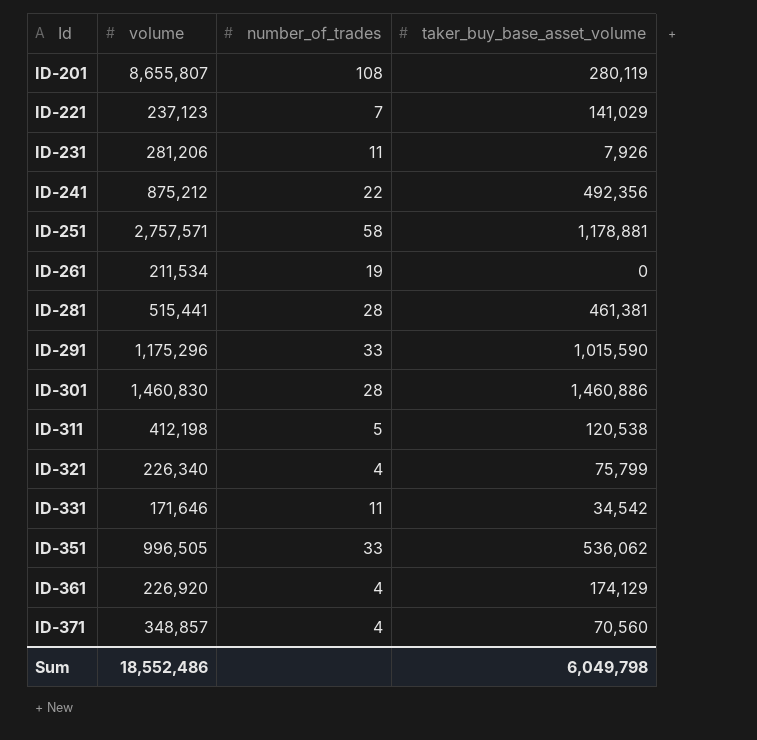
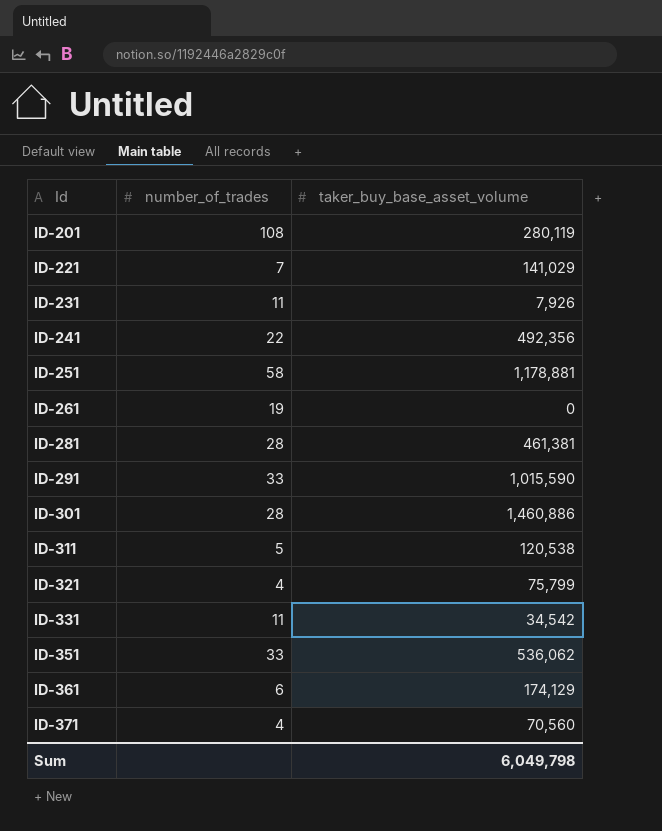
column volume | position: 2 -> none
ID-361 | number_of_trades: 4 -> 6

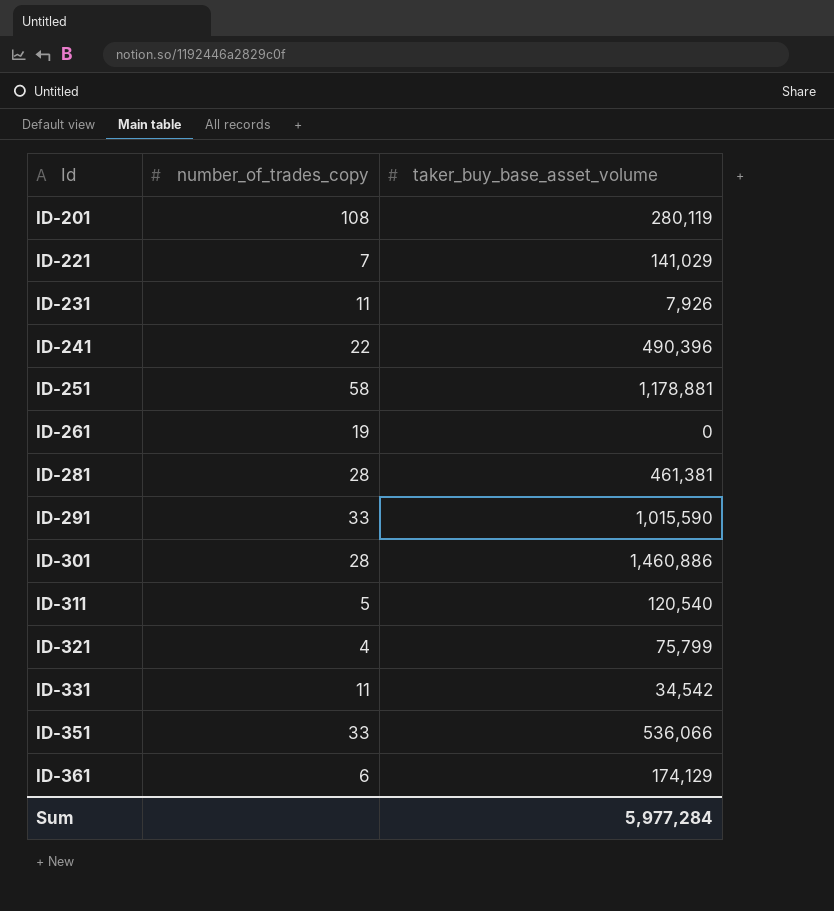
column name: number_of_trades -> number_of_trades_copy
row ID-371: 4 | 70,560 -> none
ID-241 | taker_buy_base_asset_volume: 492,356 -> 490,396
ID-311 | taker_buy_base_asset_volume: 120,538 -> 120,540
ID-351 | taker_buy_base_asset_volume: 536,062 -> 536,066
Sum | taker_buy_base_asset_volume: 6,049,798 -> 5,977,284

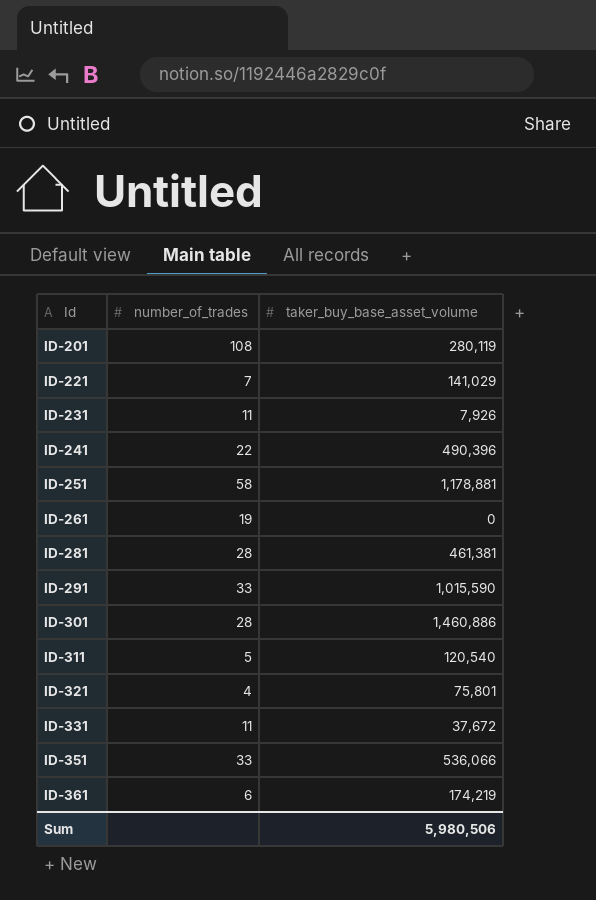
column name: number_of_trades_copy -> number_of_trades
ID-321 | taker_buy_base_asset_volume: 75,799 -> 75,801
ID-331 | taker_buy_base_asset_volume: 34,542 -> 37,672
ID-361 | taker_buy_base_asset_volume: 174,129 -> 174,219
Sum | taker_buy_base_asset_volume: 5,977,284 -> 5,980,506

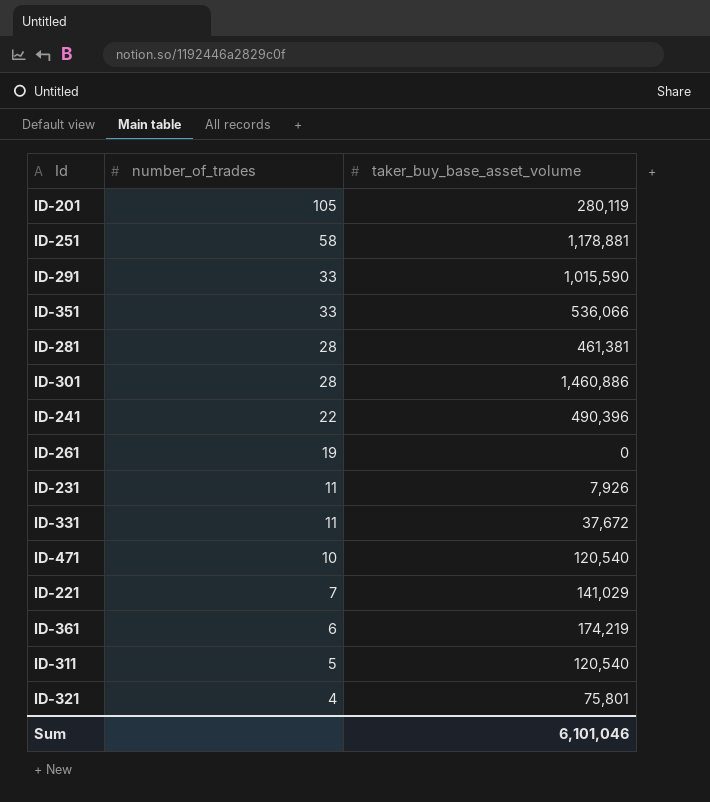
row order: Id ascending -> number_of_trades descending
ID-201 | number_of_trades: 108 -> 105
row ID-471: none -> 10 | 120,540
Sum | taker_buy_base_asset_volume: 5,980,506 -> 6,101,046

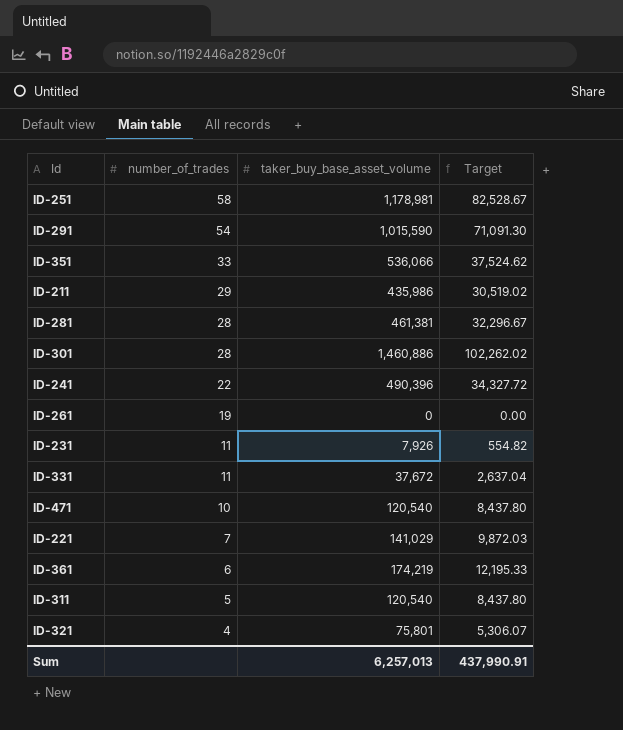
column Target | formula: none -> [taker_buy_base_asset_volume] * 0.07
row ID-201: 105 | 280,119 -> none
ID-251 | taker_buy_base_asset_volume: 1,178,881 -> 1,178,981
ID-291 | number_of_trades: 33 -> 54
row ID-211: none -> 29 | 435,986 | 30,519.02
Sum | taker_buy_base_asset_volume: 6,101,046 -> 6,257,013

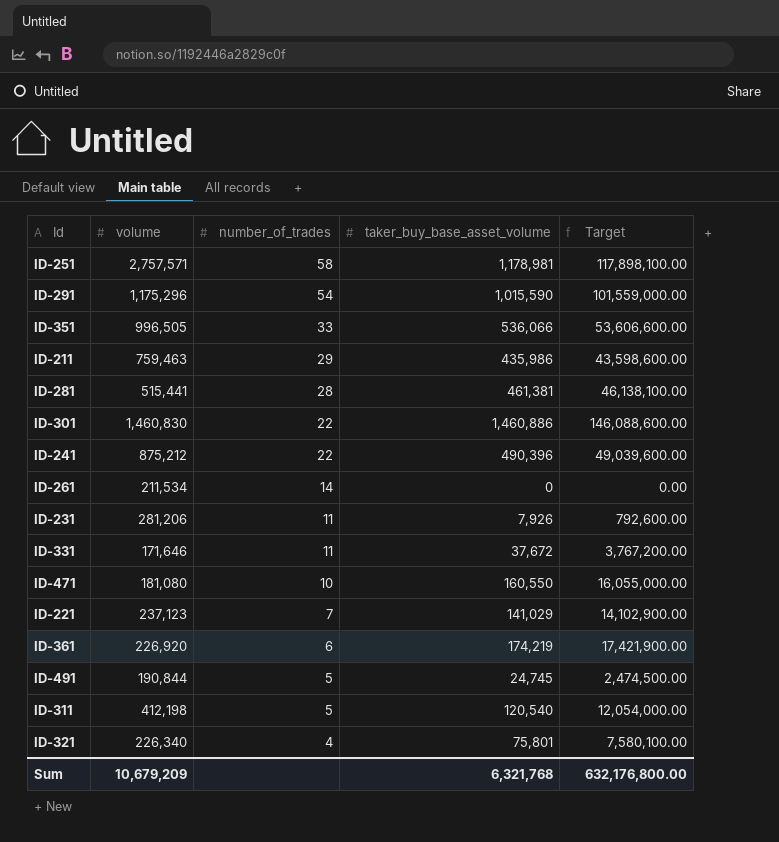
column volume | position: none -> 2
column Target | formula: [taker_buy_base_asset_volume] * 0.07 -> [taker_buy_base_asset_volume] * 100
ID-301 | number_of_trades: 28 -> 22
ID-261 | number_of_trades: 19 -> 14
ID-471 | taker_buy_base_asset_volume: 120,540 -> 160,550
row ID-491: none -> 190,844 | 5 | 24,745 | 2,474,500.00
Sum | taker_buy_base_asset_volume: 6,257,013 -> 6,321,768
Sum | Target: 437,990.91 -> 632,176,800.00

